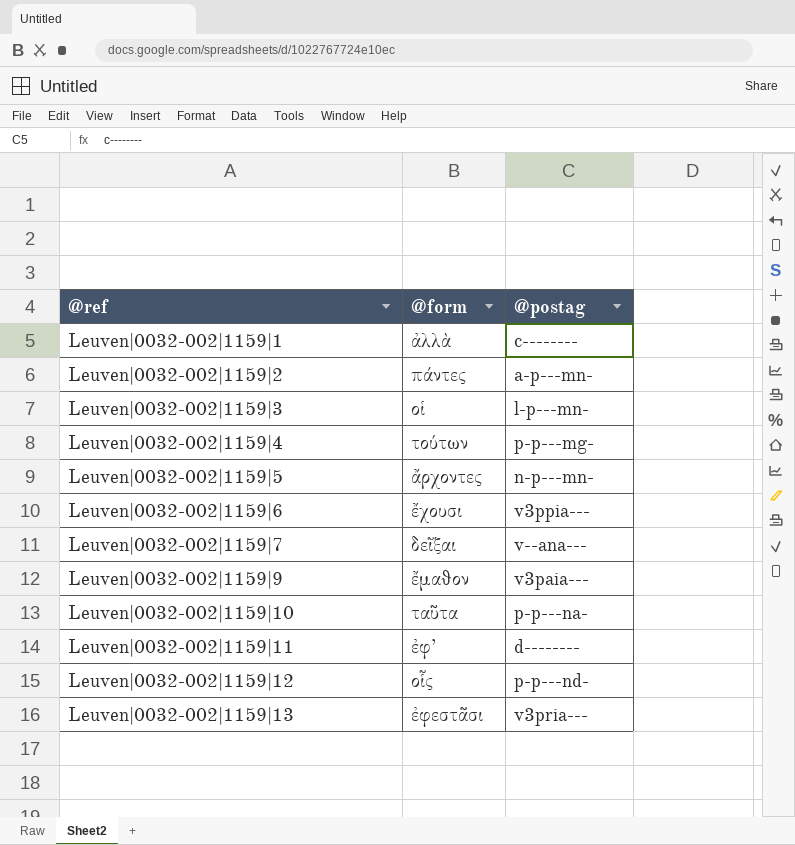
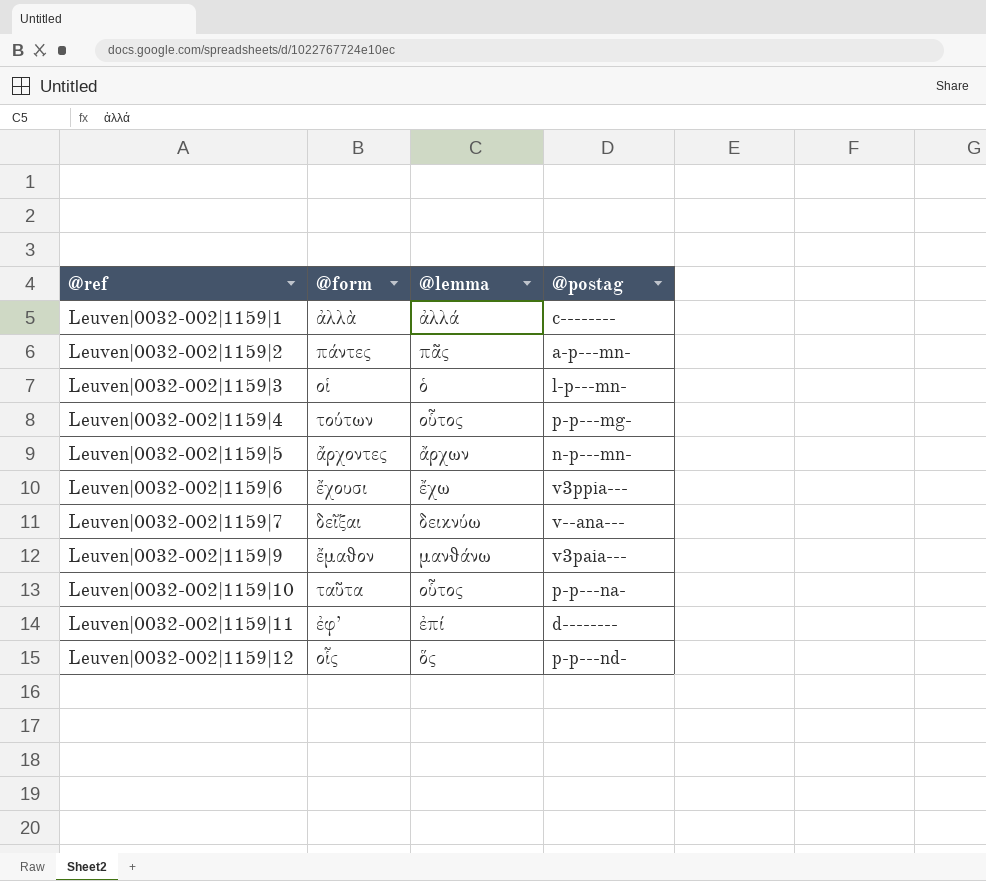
column @lemma | position: none -> 3
row Leuven|0032-002|1159|13: ἐφεστᾶσι | v3pria--- -> none

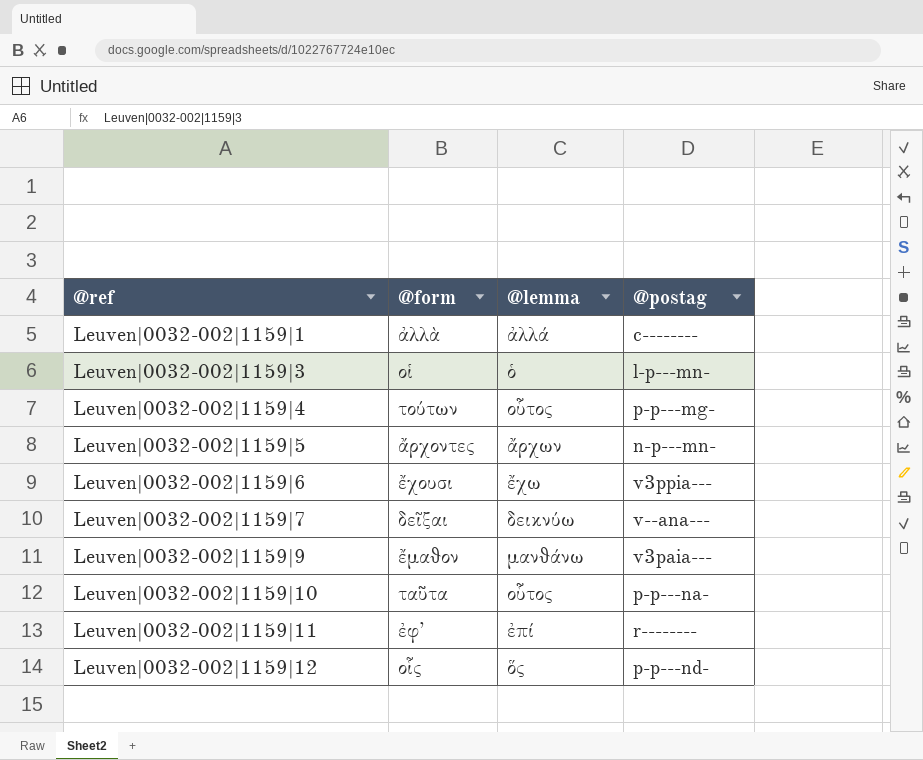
row Leuven|0032-002|1159|2: πάντες | πᾶς | a-p---mn- -> none
Leuven|0032-002|1159|11 | @postag: d-------- -> r--------

